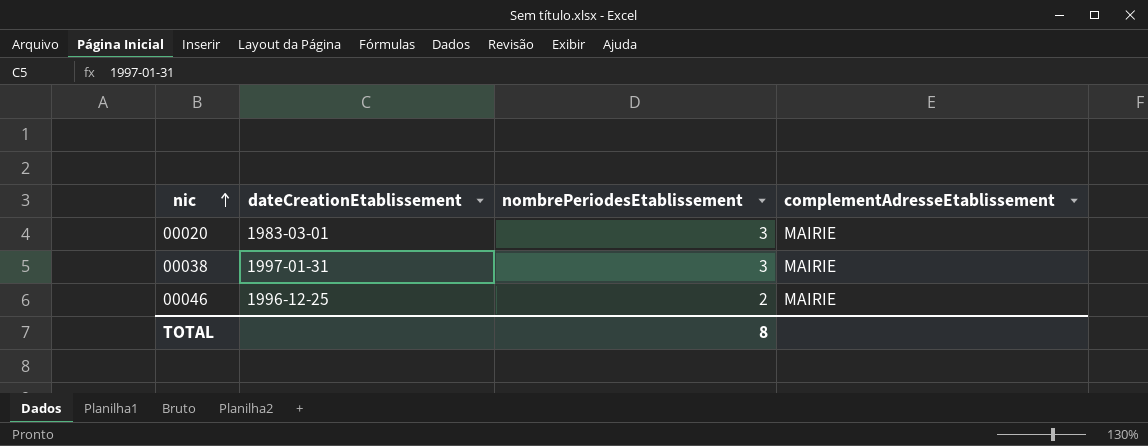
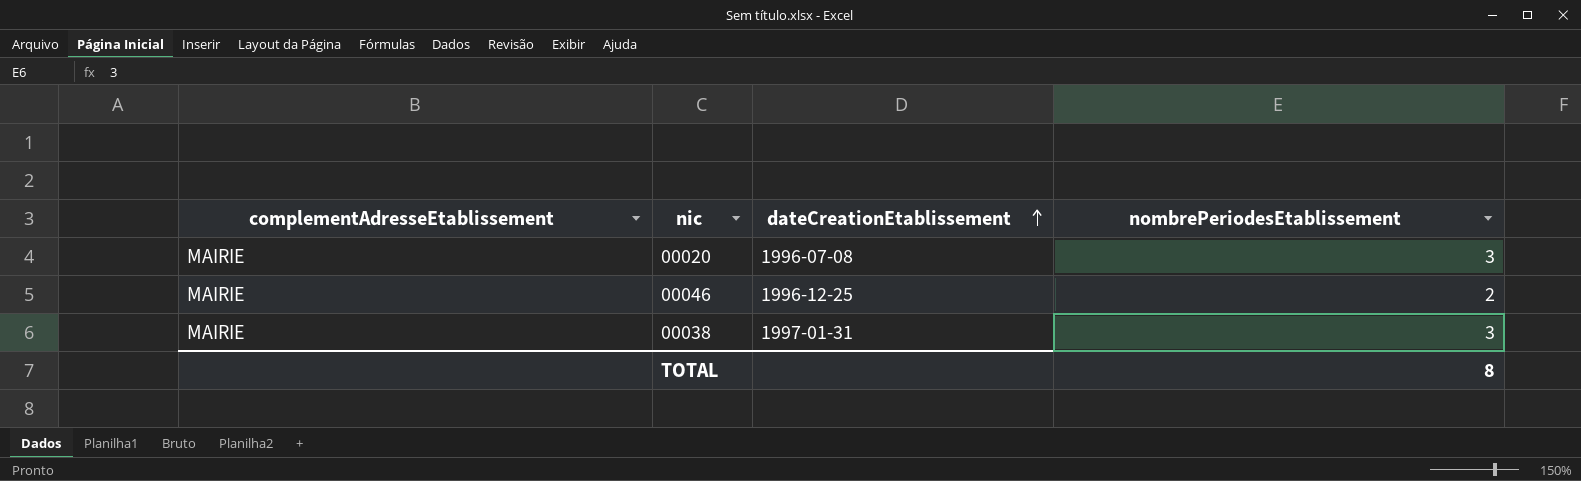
row order: nic ascending -> dateCreationEtablissement ascending
column complementAdresseEtablissement | position: 4 -> 1
00020 | dateCreationEtablissement: 1983-03-01 -> 1996-07-08

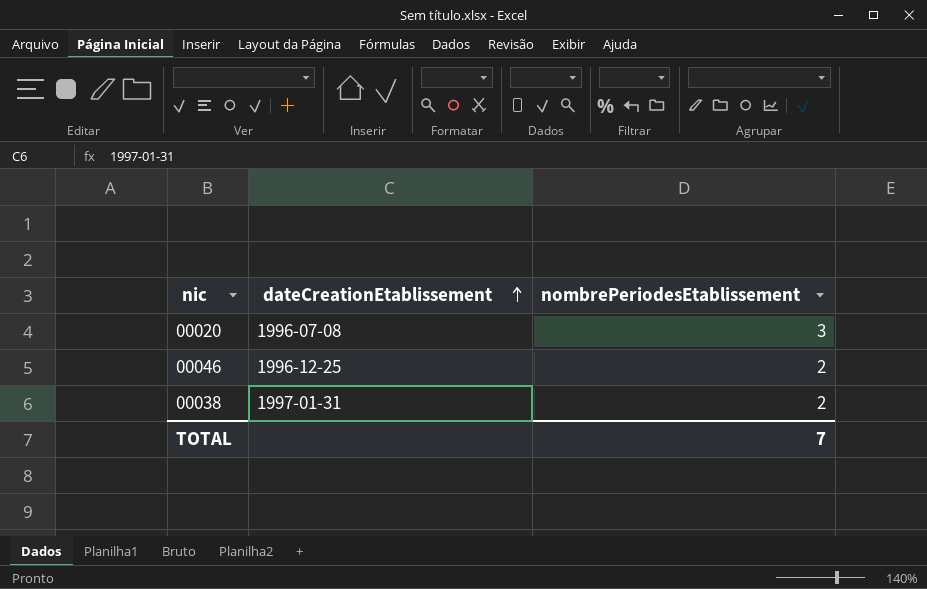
column complementAdresseEtablissement | position: 1 -> none
00038 | nombrePeriodesEtablissement: 3 -> 2
TOTAL | nombrePeriodesEtablissement: 8 -> 7

